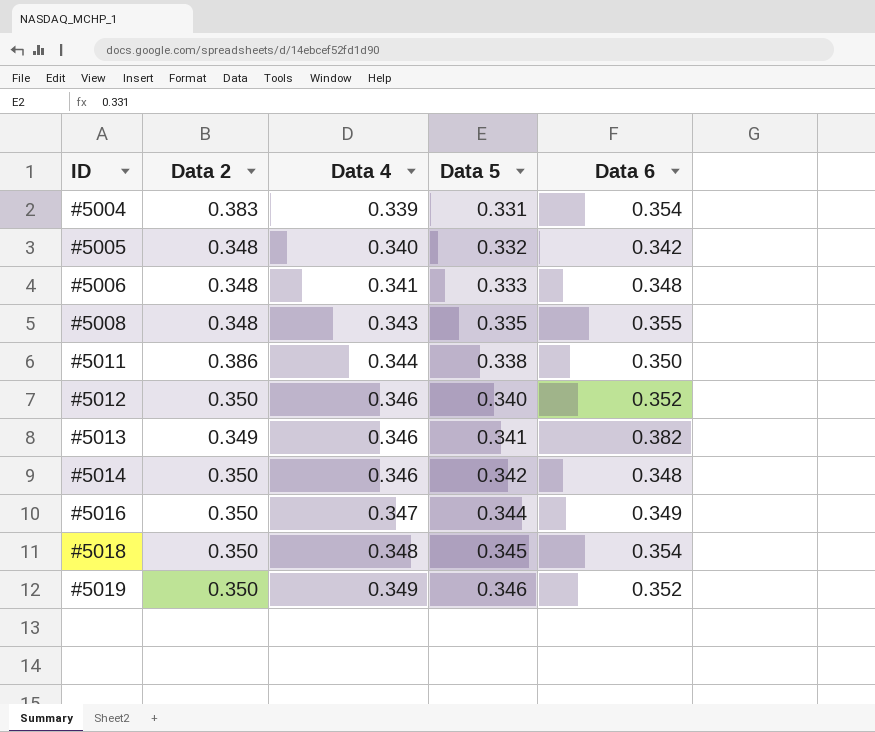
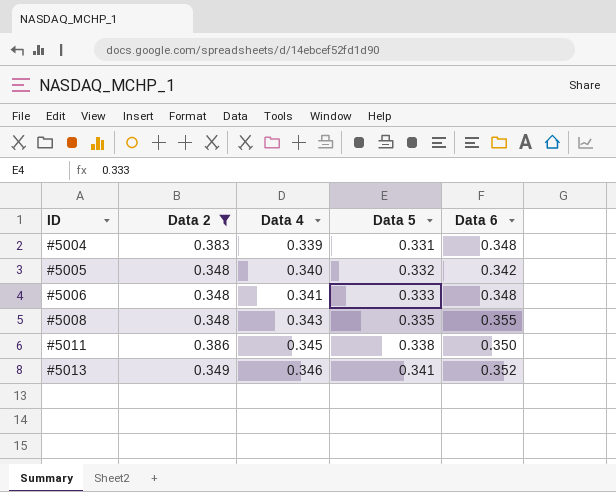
filter: none -> Data 2 != 0.350
#5004 | Data 6: 0.354 -> 0.348
#5011 | Data 4: 0.344 -> 0.345
#5013 | Data 6: 0.382 -> 0.352

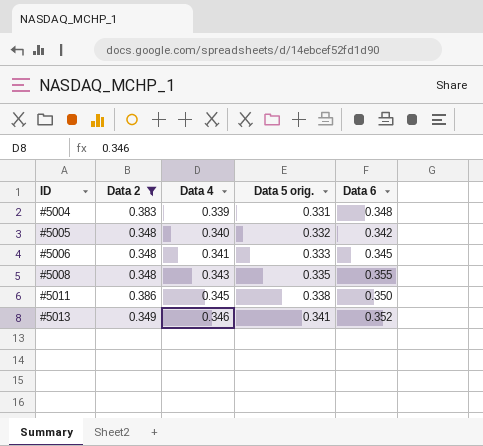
column name: Data 5 -> Data 5 orig.
#5006 | Data 6: 0.348 -> 0.345

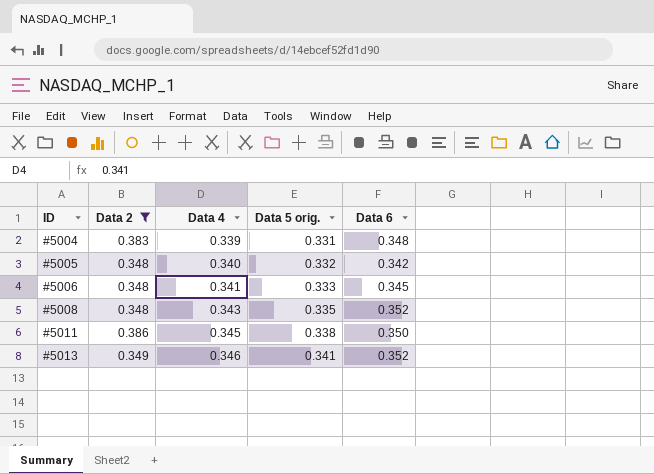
#5008 | Data 6: 0.355 -> 0.352

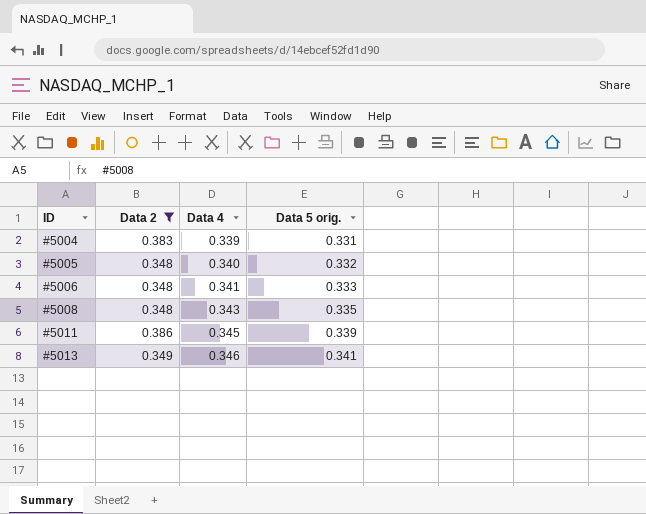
column Data 6 | position: 5 -> none
#5011 | Data 5 orig.: 0.338 -> 0.339

